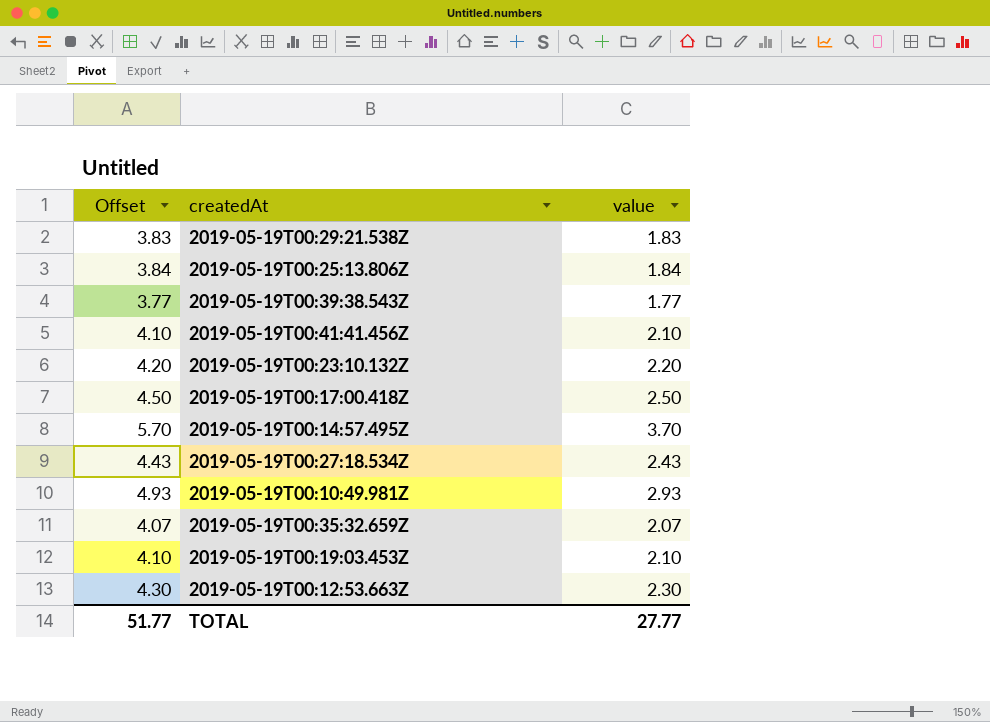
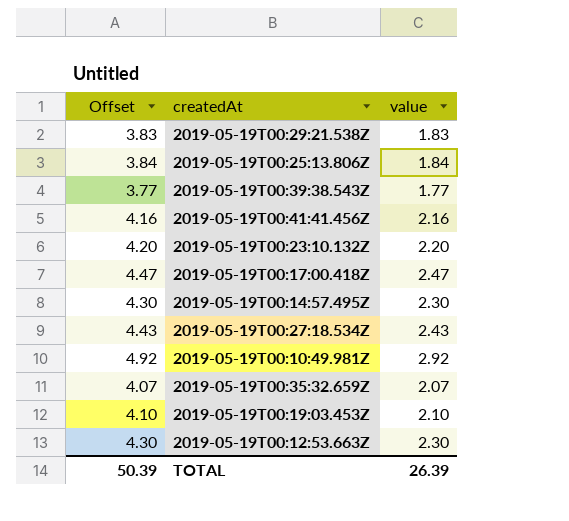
2019-05-19T00:41:41.456Z | Offset: 4.10 -> 4.16
2019-05-19T00:41:41.456Z | value: 2.10 -> 2.16
2019-05-19T00:17:00.418Z | Offset: 4.50 -> 4.47
2019-05-19T00:17:00.418Z | value: 2.50 -> 2.47
2019-05-19T00:14:57.495Z | Offset: 5.70 -> 4.30
2019-05-19T00:14:57.495Z | value: 3.70 -> 2.30
2019-05-19T00:10:49.981Z | Offset: 4.93 -> 4.92
2019-05-19T00:10:49.981Z | value: 2.93 -> 2.92
TOTAL | Offset: 51.77 -> 50.39
TOTAL | value: 27.77 -> 26.39

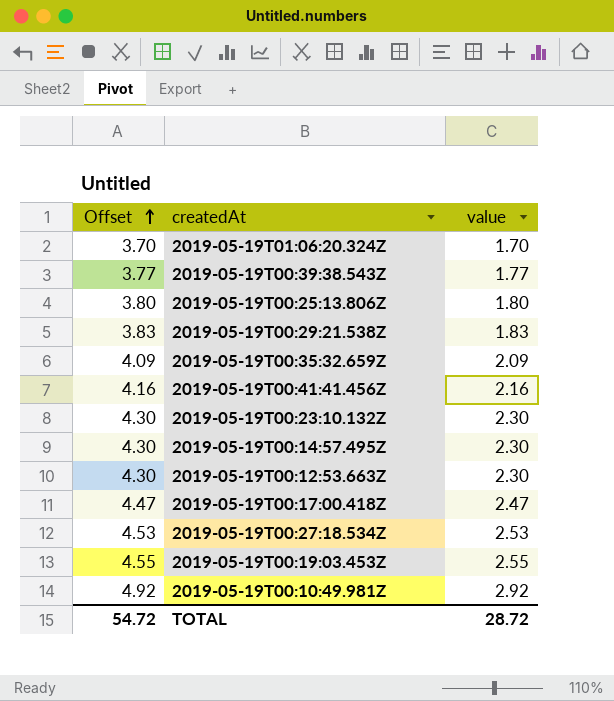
row order: none -> Offset ascending
row 2019-05-19T01:06:20.324Z: none -> 3.70 | 1.70
2019-05-19T00:25:13.806Z | Offset: 3.84 -> 3.80
2019-05-19T00:25:13.806Z | value: 1.84 -> 1.80
2019-05-19T00:35:32.659Z | Offset: 4.07 -> 4.09
2019-05-19T00:35:32.659Z | value: 2.07 -> 2.09
2019-05-19T00:23:10.132Z | Offset: 4.20 -> 4.30
2019-05-19T00:23:10.132Z | value: 2.20 -> 2.30
2019-05-19T00:27:18.534Z | Offset: 4.43 -> 4.53
2019-05-19T00:27:18.534Z | value: 2.43 -> 2.53
2019-05-19T00:19:03.453Z | Offset: 4.10 -> 4.55
2019-05-19T00:19:03.453Z | value: 2.10 -> 2.55
TOTAL | Offset: 50.39 -> 54.72
TOTAL | value: 26.39 -> 28.72

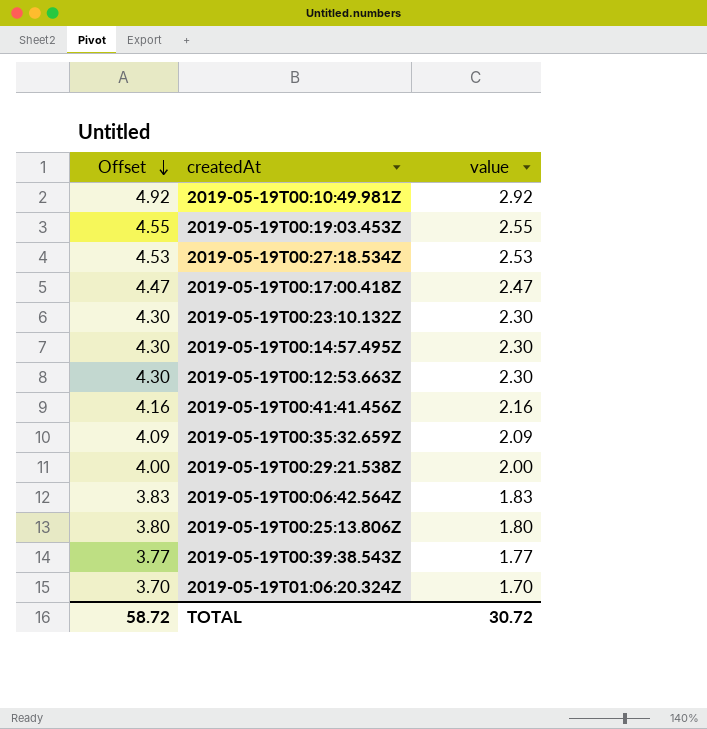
row order: Offset ascending -> Offset descending
2019-05-19T00:29:21.538Z | Offset: 3.83 -> 4.00
2019-05-19T00:29:21.538Z | value: 1.83 -> 2.00
row 2019-05-19T00:06:42.564Z: none -> 3.83 | 1.83
TOTAL | Offset: 54.72 -> 58.72
TOTAL | value: 28.72 -> 30.72

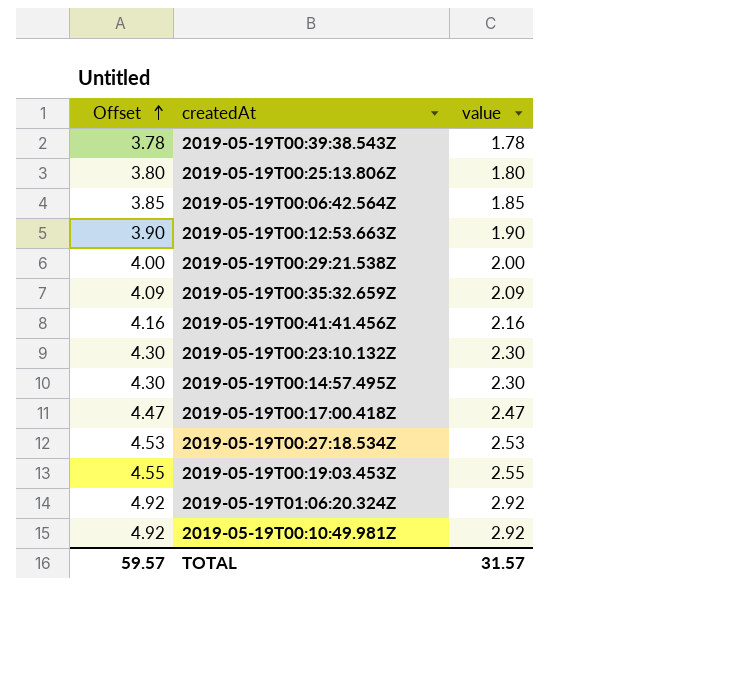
row order: Offset descending -> Offset ascending
2019-05-19T00:39:38.543Z | Offset: 3.77 -> 3.78
2019-05-19T00:39:38.543Z | value: 1.77 -> 1.78
2019-05-19T00:06:42.564Z | Offset: 3.83 -> 3.85
2019-05-19T00:06:42.564Z | value: 1.83 -> 1.85
2019-05-19T00:12:53.663Z | Offset: 4.30 -> 3.90
2019-05-19T00:12:53.663Z | value: 2.30 -> 1.90
2019-05-19T01:06:20.324Z | Offset: 3.70 -> 4.92
2019-05-19T01:06:20.324Z | value: 1.70 -> 2.92
TOTAL | Offset: 58.72 -> 59.57
TOTAL | value: 30.72 -> 31.57

